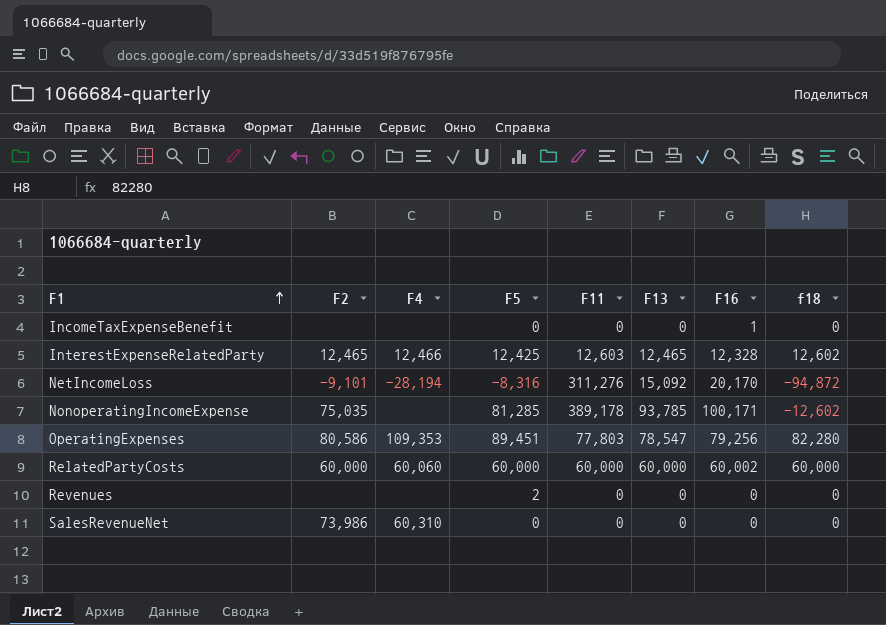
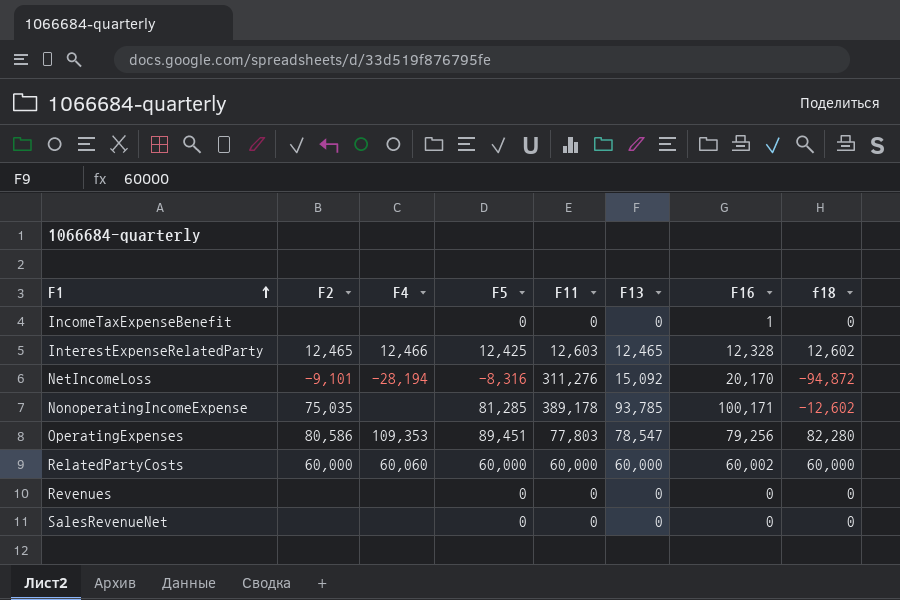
Revenues | F5: 2 -> 0
SalesRevenueNet | F2: 73,986 -> none
SalesRevenueNet | F4: 60,310 -> none

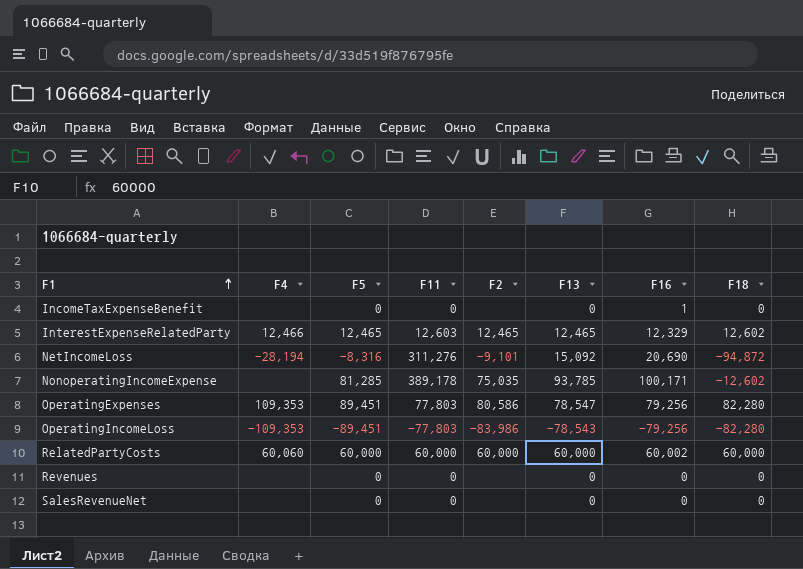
column F2 | position: 2 -> 5
column name: f18 -> F18
InterestExpenseRelatedParty | F5: 12,425 -> 12,465
InterestExpenseRelatedParty | F16: 12,328 -> 12,329
NetIncomeLoss | F16: 20,170 -> 20,690
row OperatingIncomeLoss: none -> -109,353 | -89,451 | -77,803 | -83,986 | -78,543 | -79,256 | -82,280

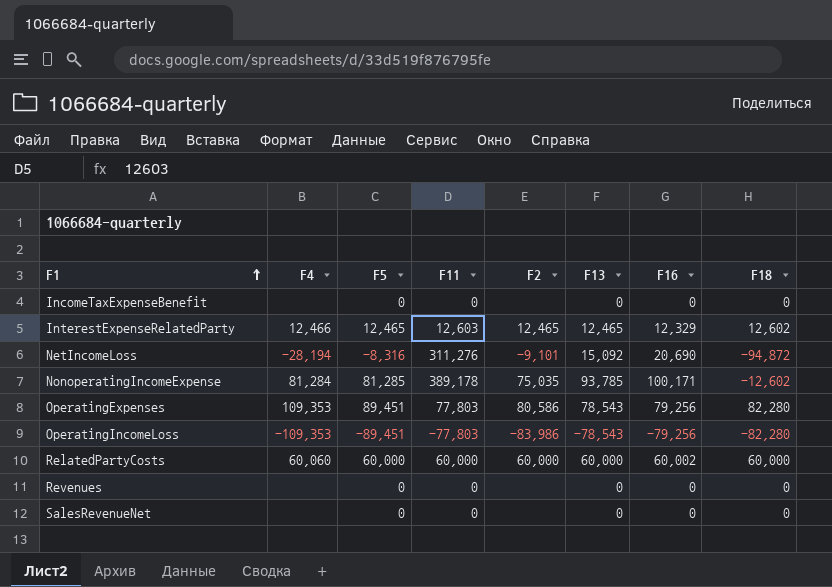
IncomeTaxExpenseBenefit | F16: 1 -> 0
NonoperatingIncomeExpense | F4: none -> 81,284
OperatingExpenses | F13: 78,547 -> 78,543

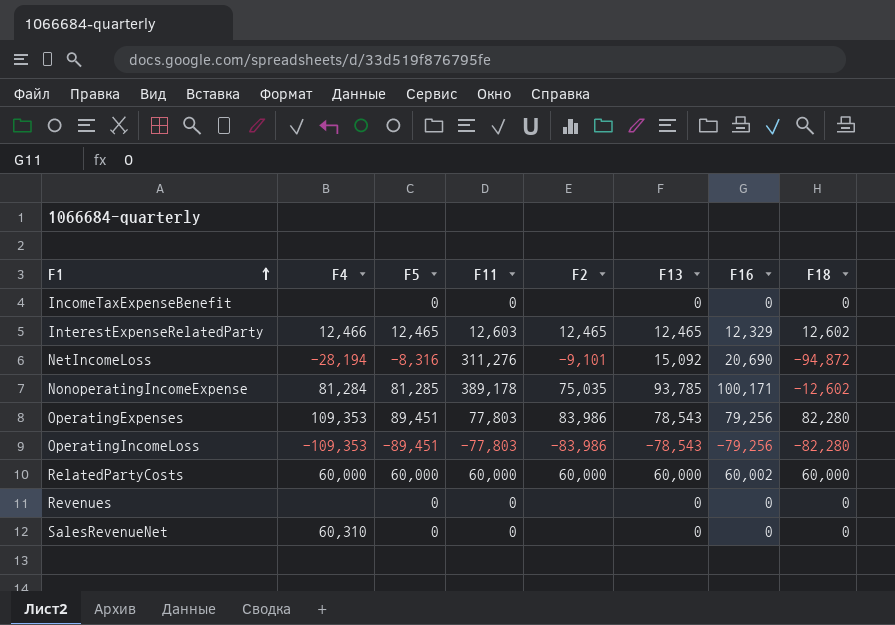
OperatingExpenses | F2: 80,586 -> 83,986
RelatedPartyCosts | F4: 60,060 -> 60,000
SalesRevenueNet | F4: none -> 60,310

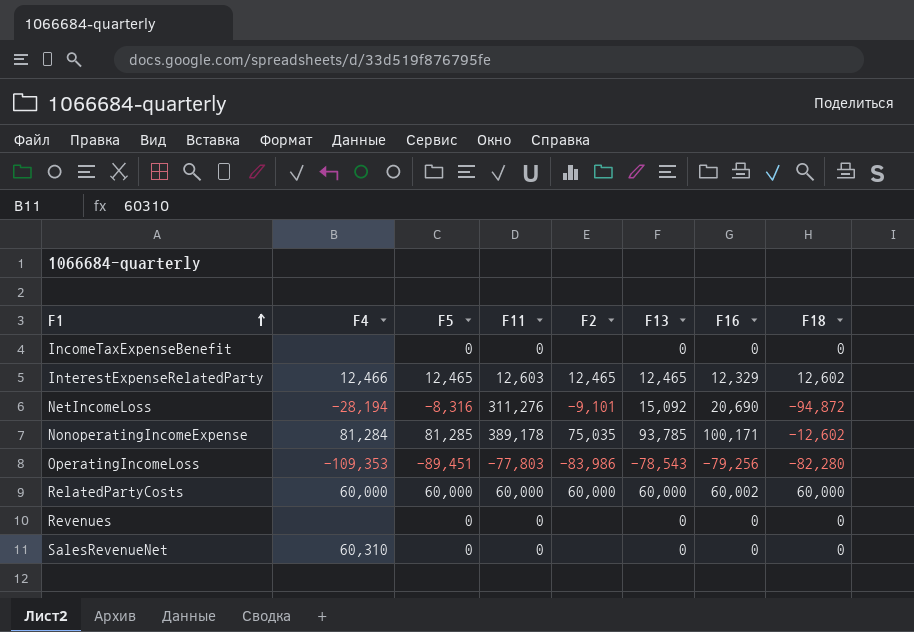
row OperatingExpenses: 109,353 | 89,451 | 77,803 | 83,986 | 78,543 | 79,256 | 82,280 -> none

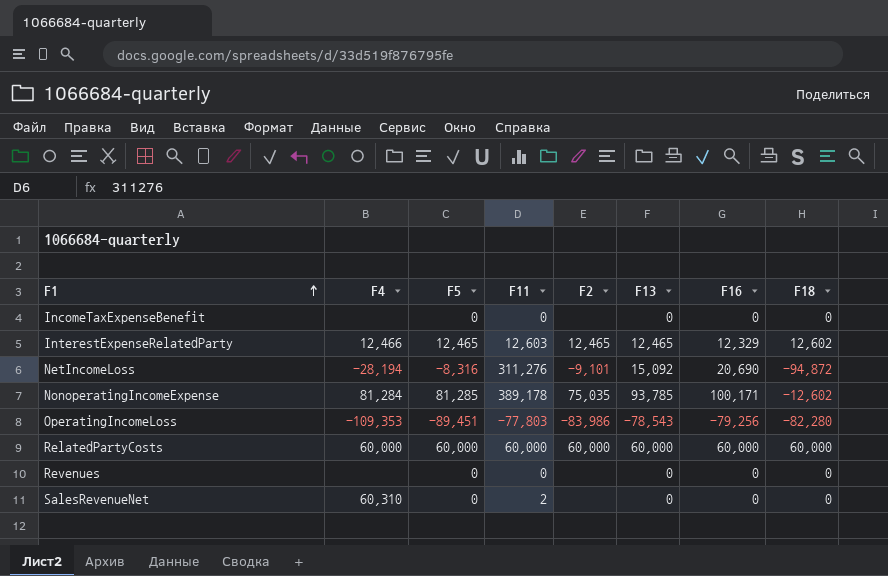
RelatedPartyCosts | F16: 60,002 -> 60,000
SalesRevenueNet | F11: 0 -> 2

